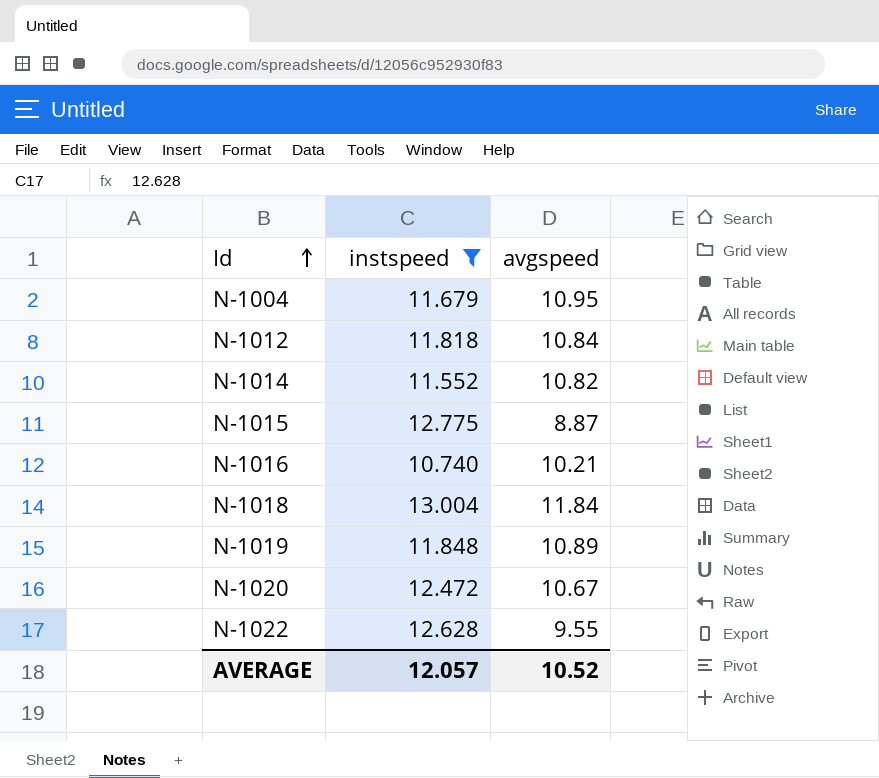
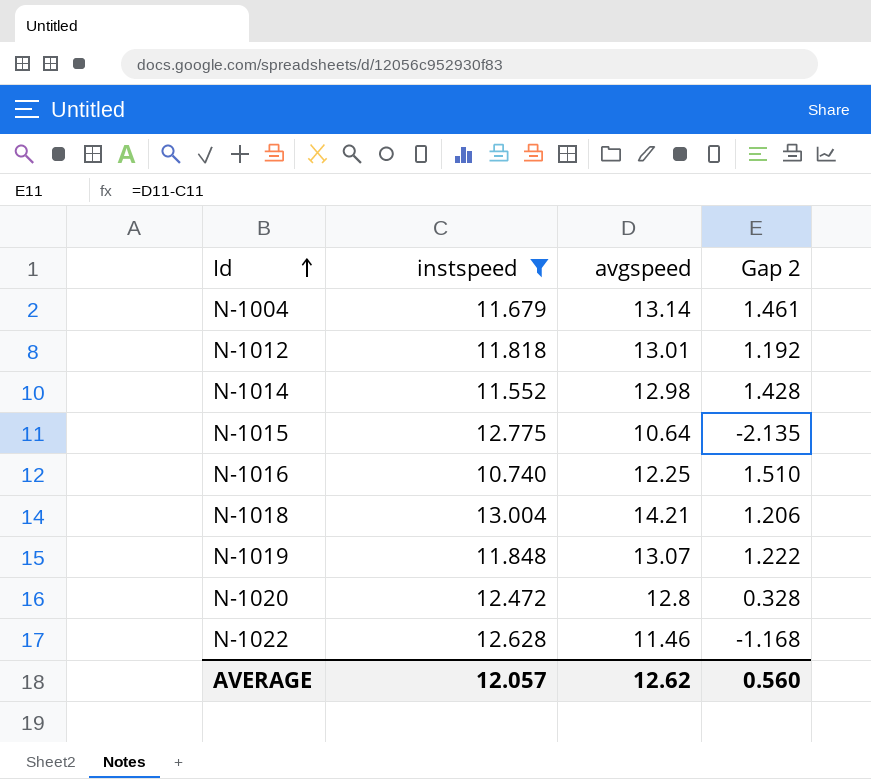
column Gap 2 | formula: none -> [avgspeed] - [instspeed]
N-1004 | avgspeed: 10.95 -> 13.14
N-1012 | avgspeed: 10.84 -> 13.01
N-1014 | avgspeed: 10.82 -> 12.98
N-1015 | avgspeed: 8.87 -> 10.64
N-1016 | avgspeed: 10.21 -> 12.25
N-1018 | avgspeed: 11.84 -> 14.21
N-1019 | avgspeed: 10.89 -> 13.07
N-1020 | avgspeed: 10.67 -> 12.8
N-1022 | avgspeed: 9.55 -> 11.46
AVERAGE | avgspeed: 10.52 -> 12.62

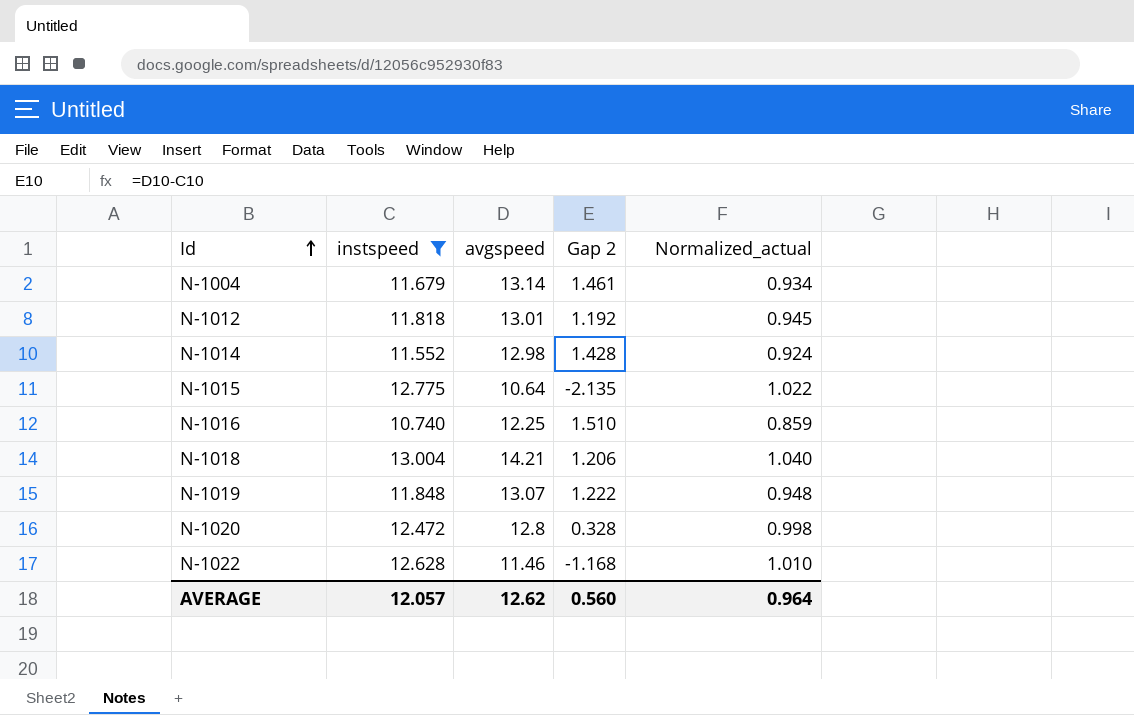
column Normalized_actual | formula: none -> [instspeed] * 0.08

